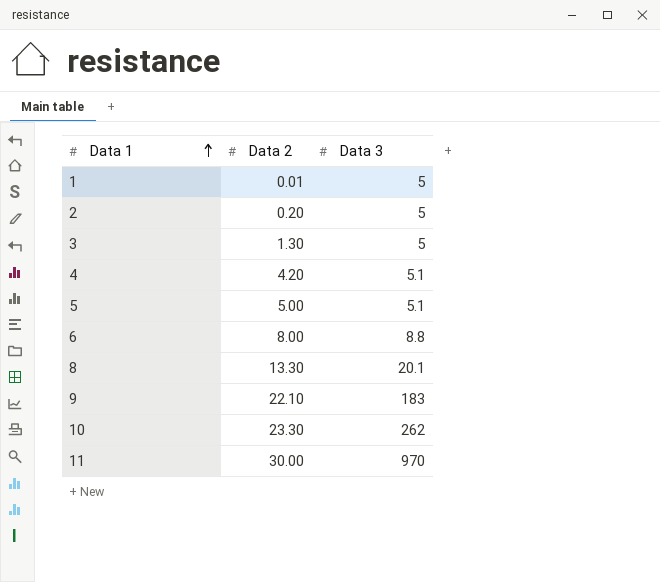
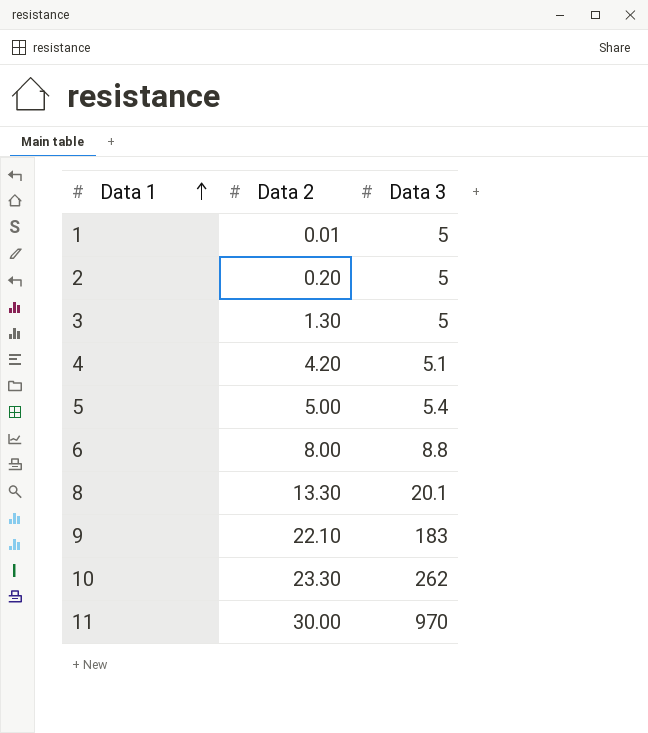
5 | Data 3: 5.1 -> 5.4

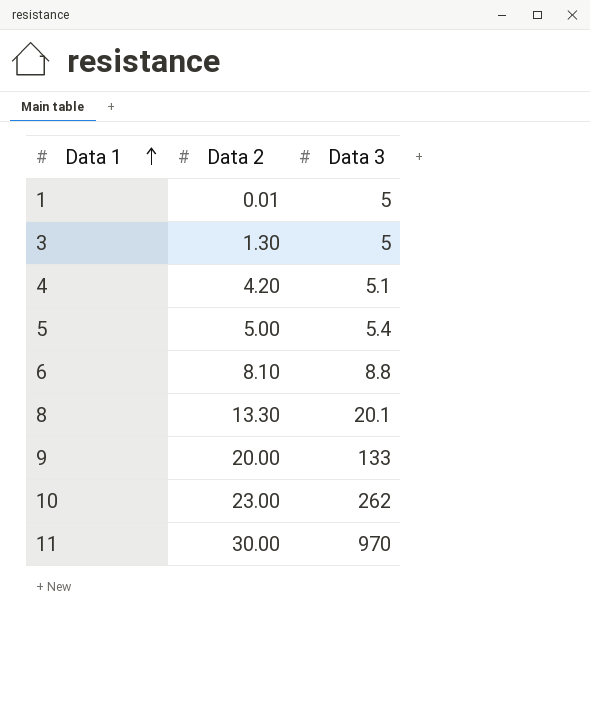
row 2: 0.20 | 5 -> none
6 | Data 2: 8.00 -> 8.10
9 | Data 2: 22.10 -> 20.00
9 | Data 3: 183 -> 133
10 | Data 2: 23.30 -> 23.00

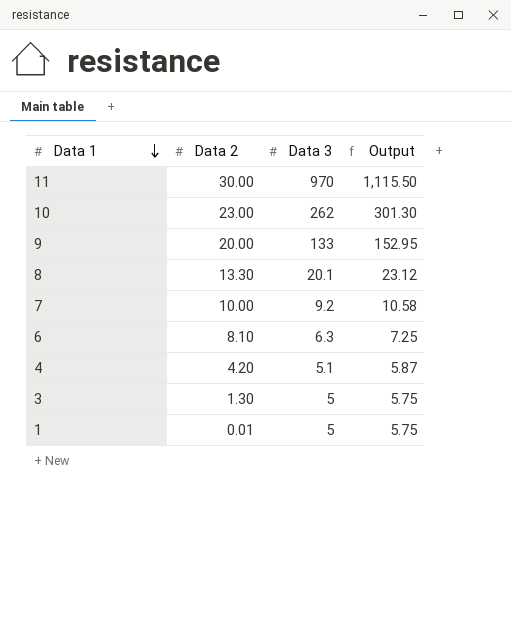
row order: Data 1 ascending -> Data 1 descending
column Output | formula: none -> [Data 3] * 1.15
row 5: 5.00 | 5.4 -> none
row 7: none -> 10.00 | 9.2 | 10.58
6 | Data 3: 8.8 -> 6.3

